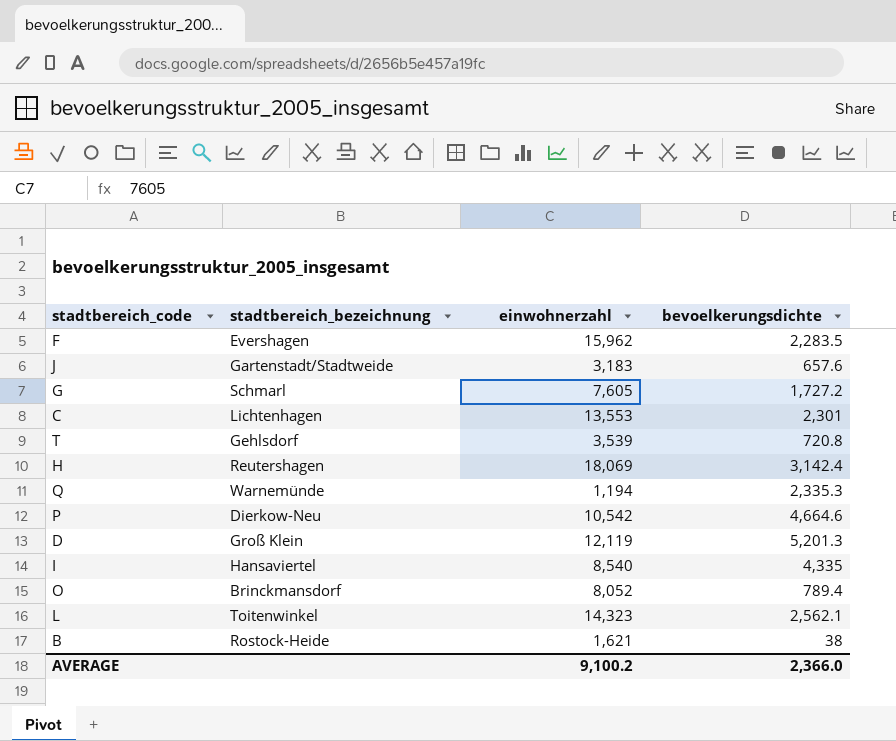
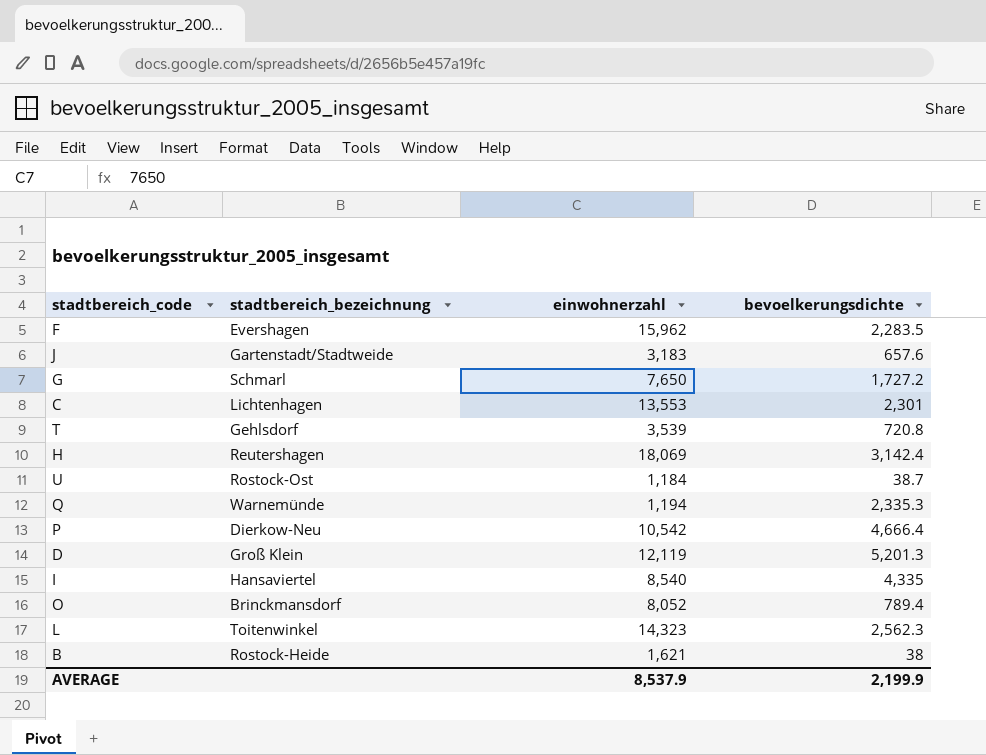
G | einwohnerzahl: 7,605 -> 7,650
row U: none -> Rostock-Ost | 1,184 | 38.7
P | bevoelkerungsdichte: 4,664.6 -> 4,666.4
L | bevoelkerungsdichte: 2,562.1 -> 2,562.3
AVERAGE | einwohnerzahl: 9,100.2 -> 8,537.9
AVERAGE | bevoelkerungsdichte: 2,366.0 -> 2,199.9

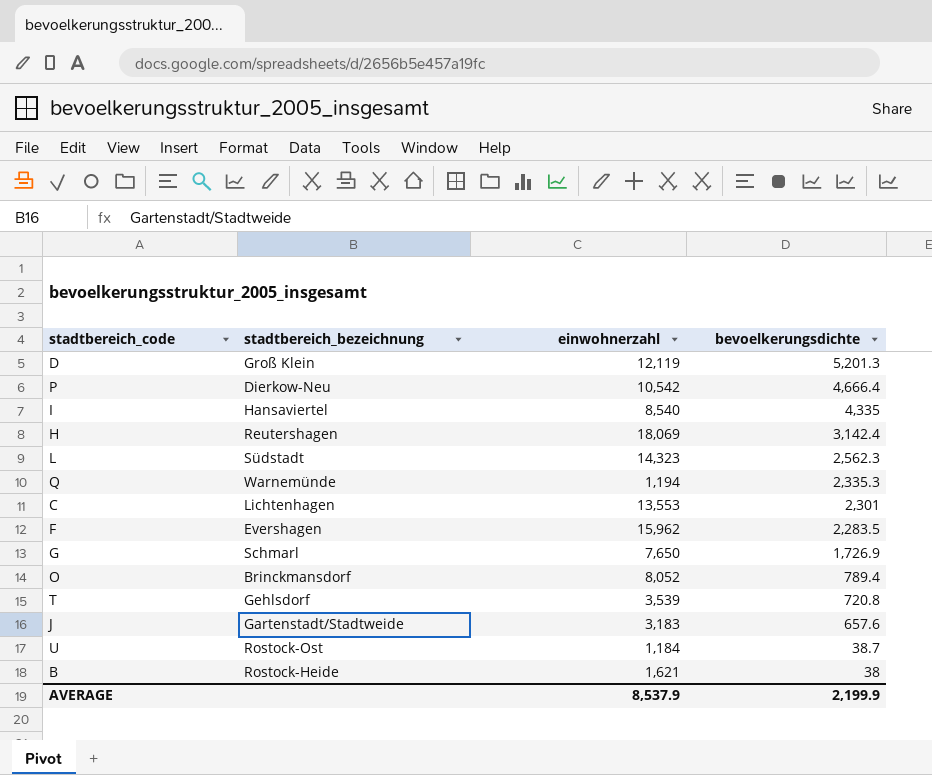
row order: none -> bevoelkerungsdichte descending
L | stadtbereich_bezeichnung: Toitenwinkel -> Südstadt
G | bevoelkerungsdichte: 1,727.2 -> 1,726.9

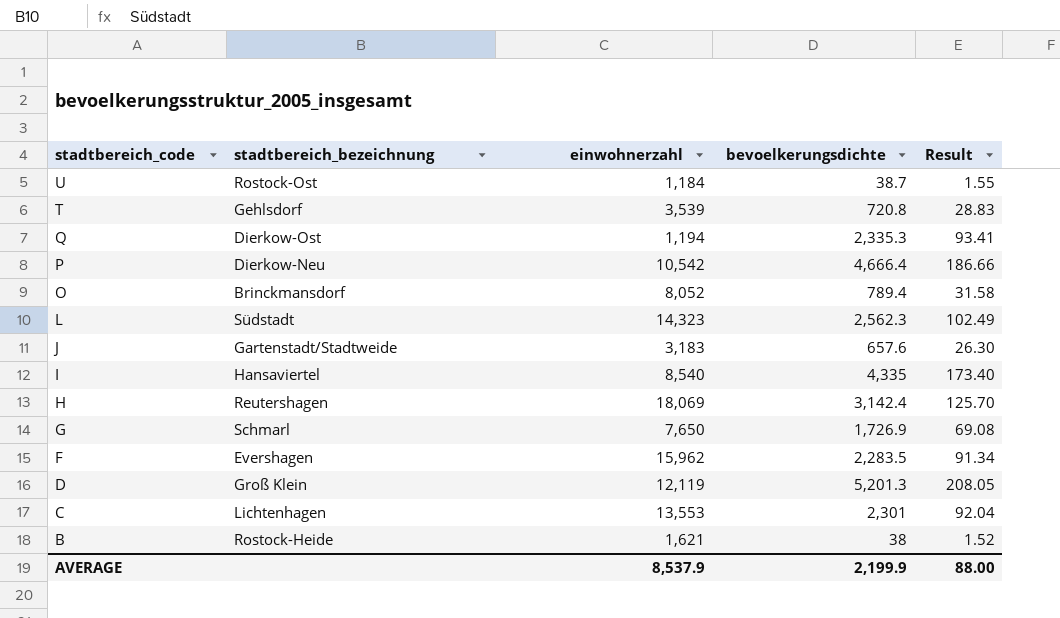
row order: bevoelkerungsdichte descending -> stadtbereich_code descending
column Result | formula: none -> [bevoelkerungsdichte] * 0.04
Q | stadtbereich_bezeichnung: Warnemünde -> Dierkow-Ost

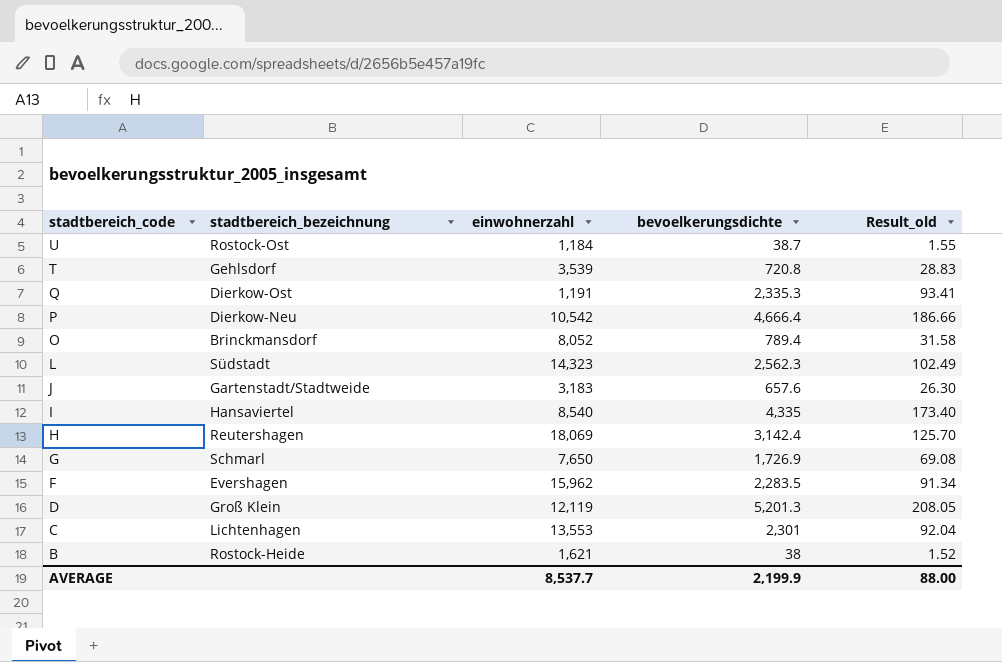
column name: Result -> Result_old
Q | einwohnerzahl: 1,194 -> 1,191
AVERAGE | einwohnerzahl: 8,537.9 -> 8,537.7

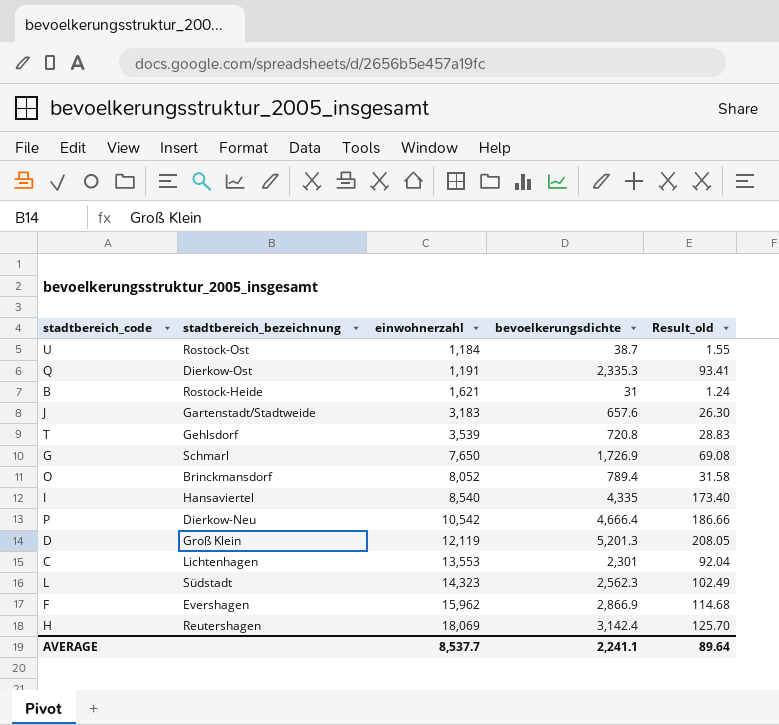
row order: stadtbereich_code descending -> einwohnerzahl ascending
B | bevoelkerungsdichte: 38 -> 31
B | Result_old: 1.52 -> 1.24
F | bevoelkerungsdichte: 2,283.5 -> 2,866.9
F | Result_old: 91.34 -> 114.68
AVERAGE | bevoelkerungsdichte: 2,199.9 -> 2,241.1
AVERAGE | Result_old: 88.00 -> 89.64

